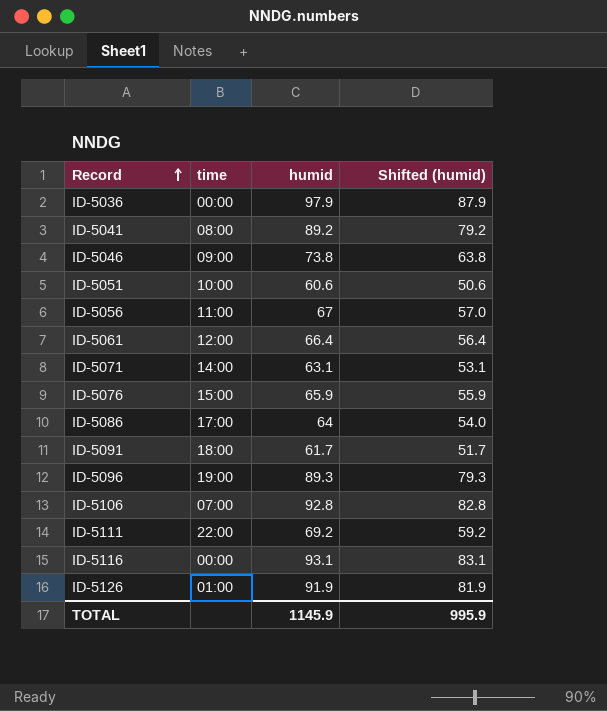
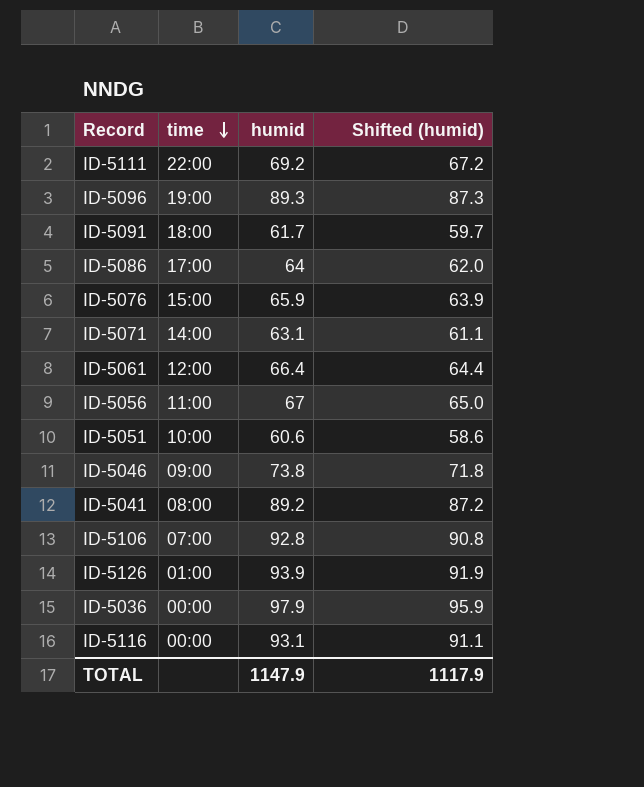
row order: Record ascending -> time descending
column Shifted (humid) | formula: [humid] - 10 -> [humid] - 2
ID-5126 | humid: 91.9 -> 93.9
TOTAL | humid: 1145.9 -> 1147.9
TOTAL | Shifted (humid): 995.9 -> 1117.9

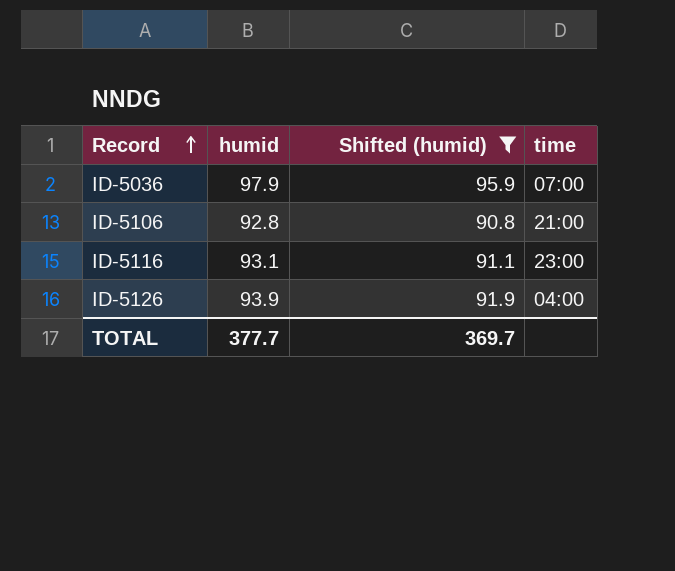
filter: none -> Shifted (humid) >= 90.8
row order: time descending -> Record ascending
column time | position: 2 -> 4
ID-5036 | time: 00:00 -> 07:00
ID-5106 | time: 07:00 -> 21:00
ID-5116 | time: 00:00 -> 23:00
ID-5126 | time: 01:00 -> 04:00
TOTAL | humid: 1147.9 -> 377.7
TOTAL | Shifted (humid): 1117.9 -> 369.7

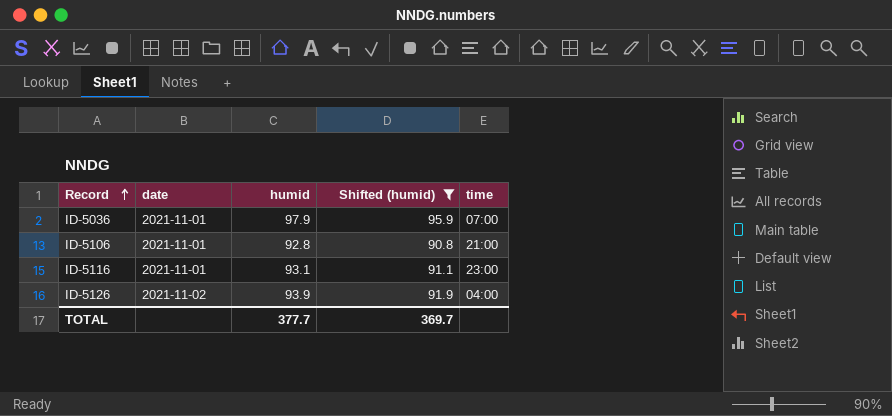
column date | position: none -> 2

